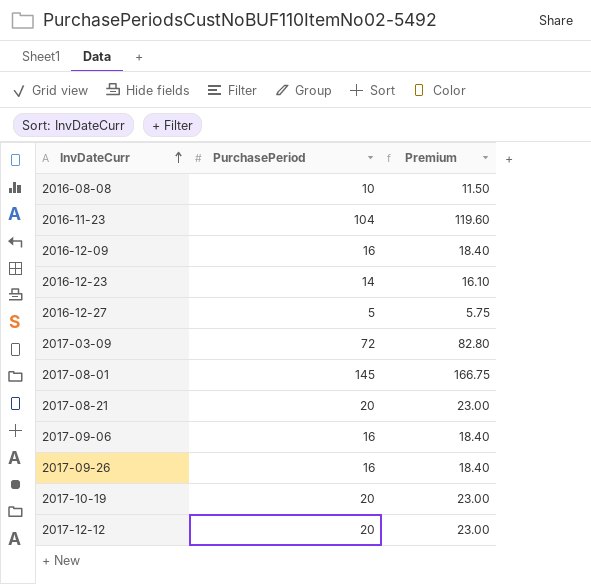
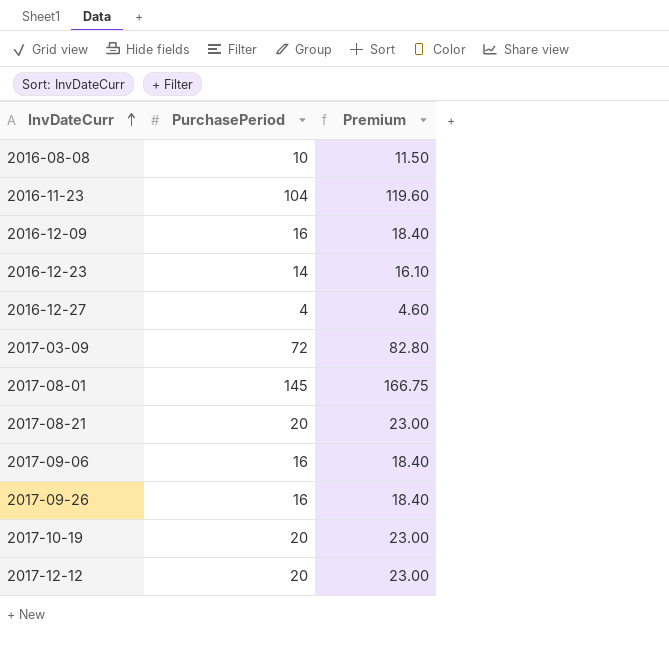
2016-12-27 | PurchasePeriod: 5 -> 4
2016-12-27 | Premium: 5.75 -> 4.60

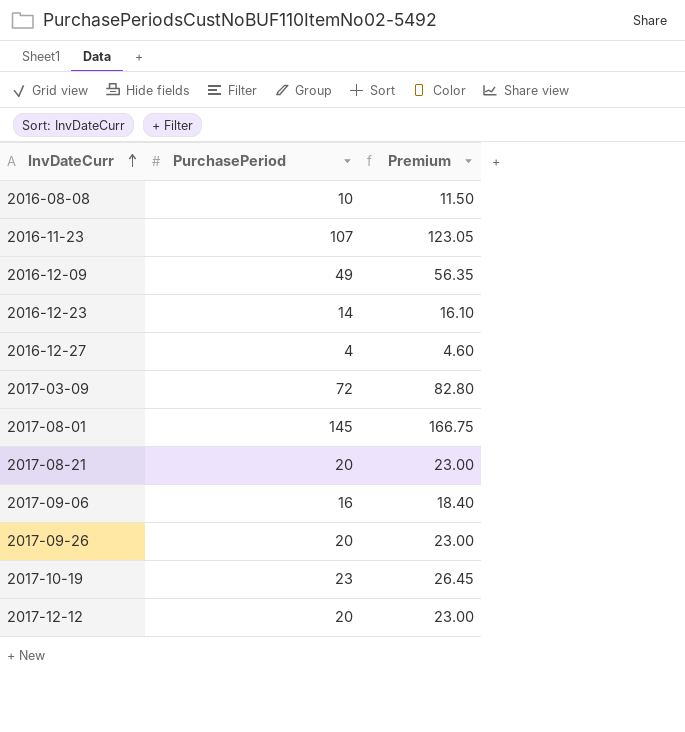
2016-11-23 | PurchasePeriod: 104 -> 107
2016-11-23 | Premium: 119.60 -> 123.05
2016-12-09 | PurchasePeriod: 16 -> 49
2016-12-09 | Premium: 18.40 -> 56.35
2017-09-26 | PurchasePeriod: 16 -> 20
2017-09-26 | Premium: 18.40 -> 23.00
2017-10-19 | PurchasePeriod: 20 -> 23
2017-10-19 | Premium: 23.00 -> 26.45

